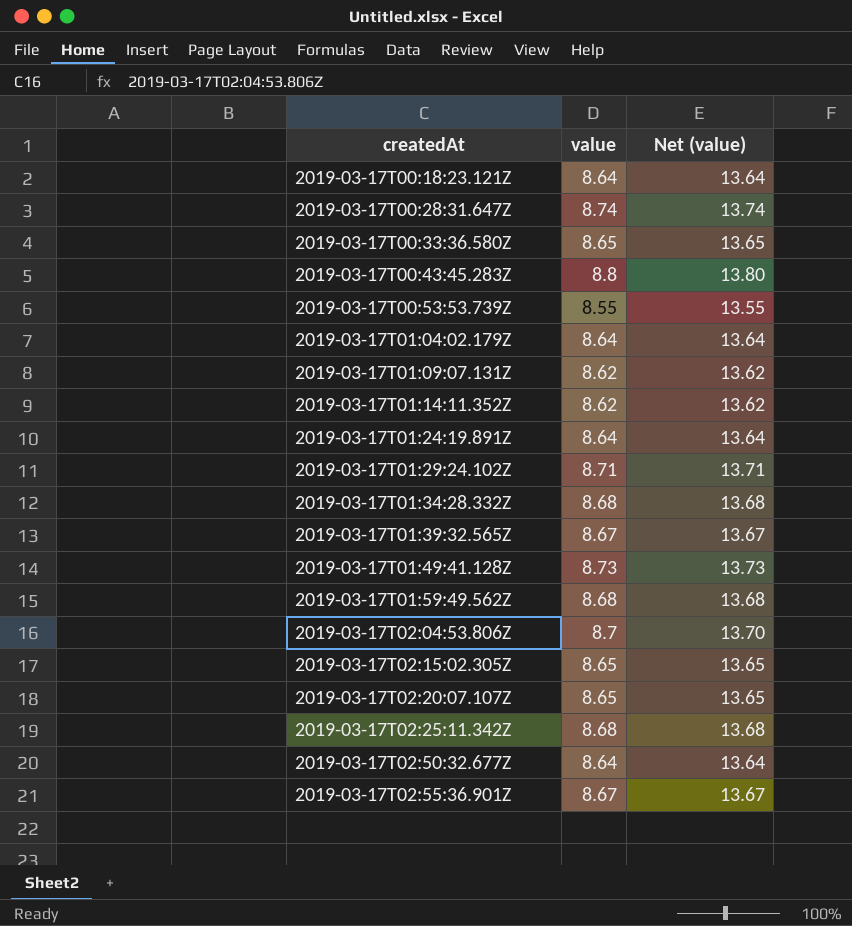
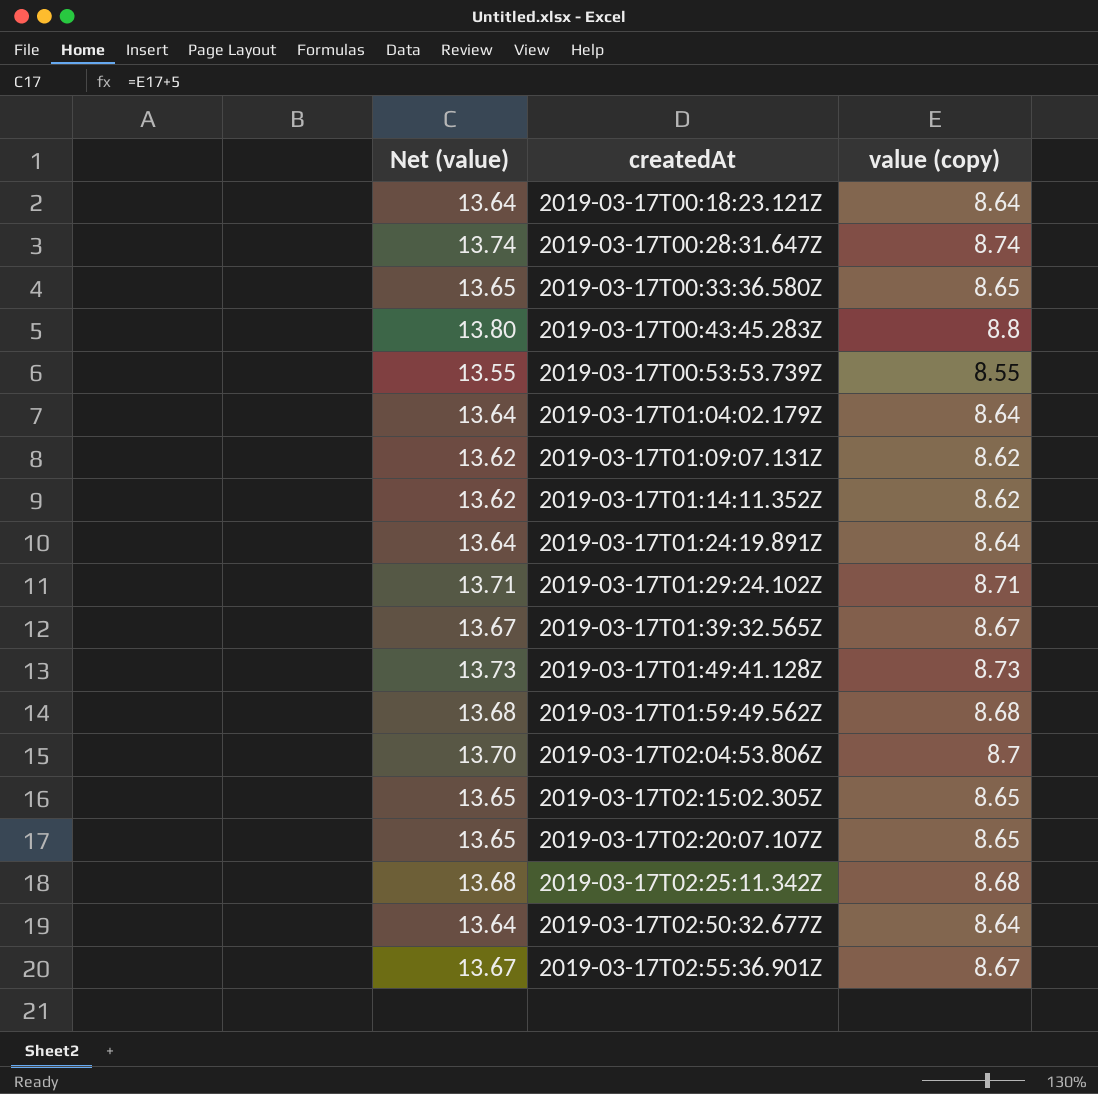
column Net (value) | position: 3 -> 1
column name: value -> value (copy)
row 2019-03-17T01:34:28.332Z: 8.68 | 13.68 -> none

